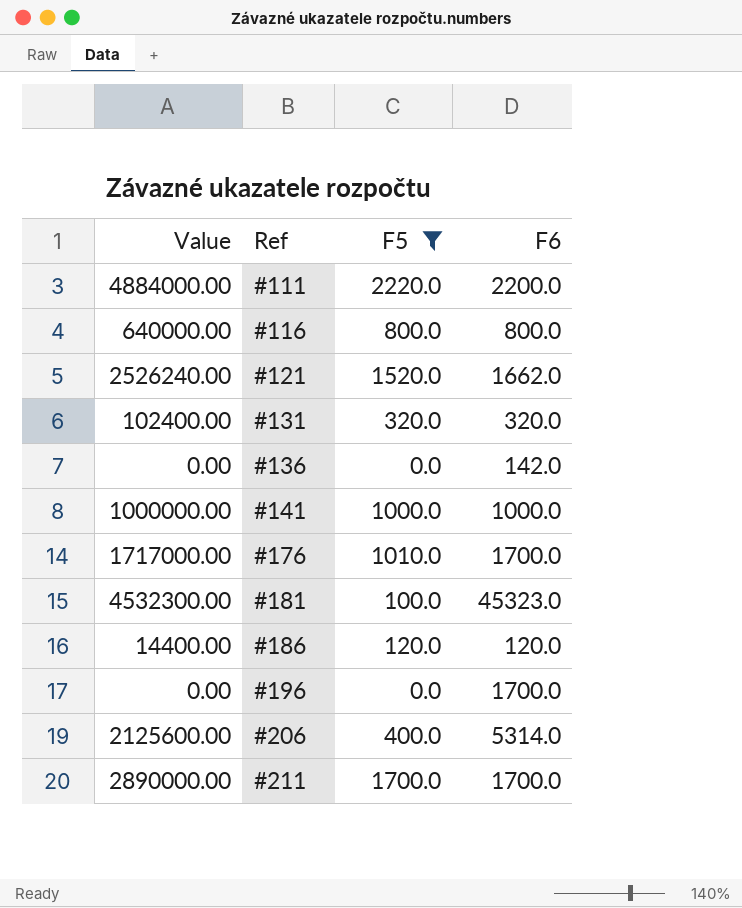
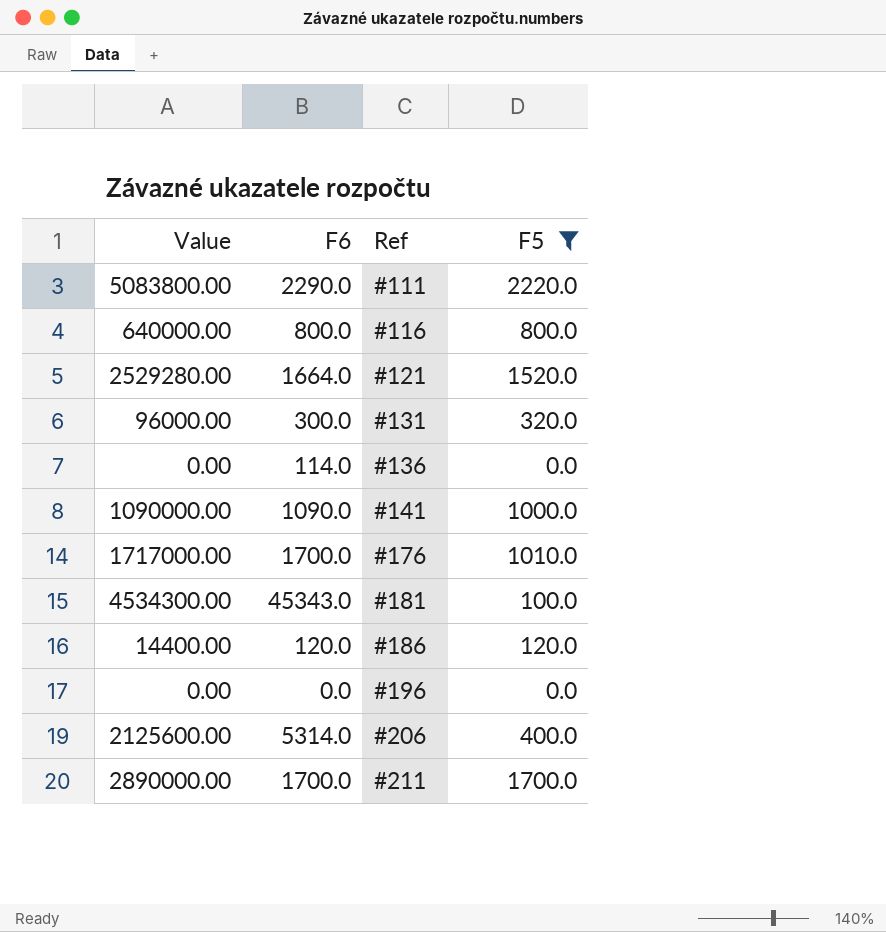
column F6 | position: 4 -> 2
#111 | Value: 4884000.00 -> 5083800.00
#111 | F6: 2200.0 -> 2290.0
#121 | Value: 2526240.00 -> 2529280.00
#121 | F6: 1662.0 -> 1664.0
#131 | Value: 102400.00 -> 96000.00
#131 | F6: 320.0 -> 300.0
#136 | F6: 142.0 -> 114.0
#141 | Value: 1000000.00 -> 1090000.00
#141 | F6: 1000.0 -> 1090.0
#181 | Value: 4532300.00 -> 4534300.00
#181 | F6: 45323.0 -> 45343.0
#196 | F6: 1700.0 -> 0.0

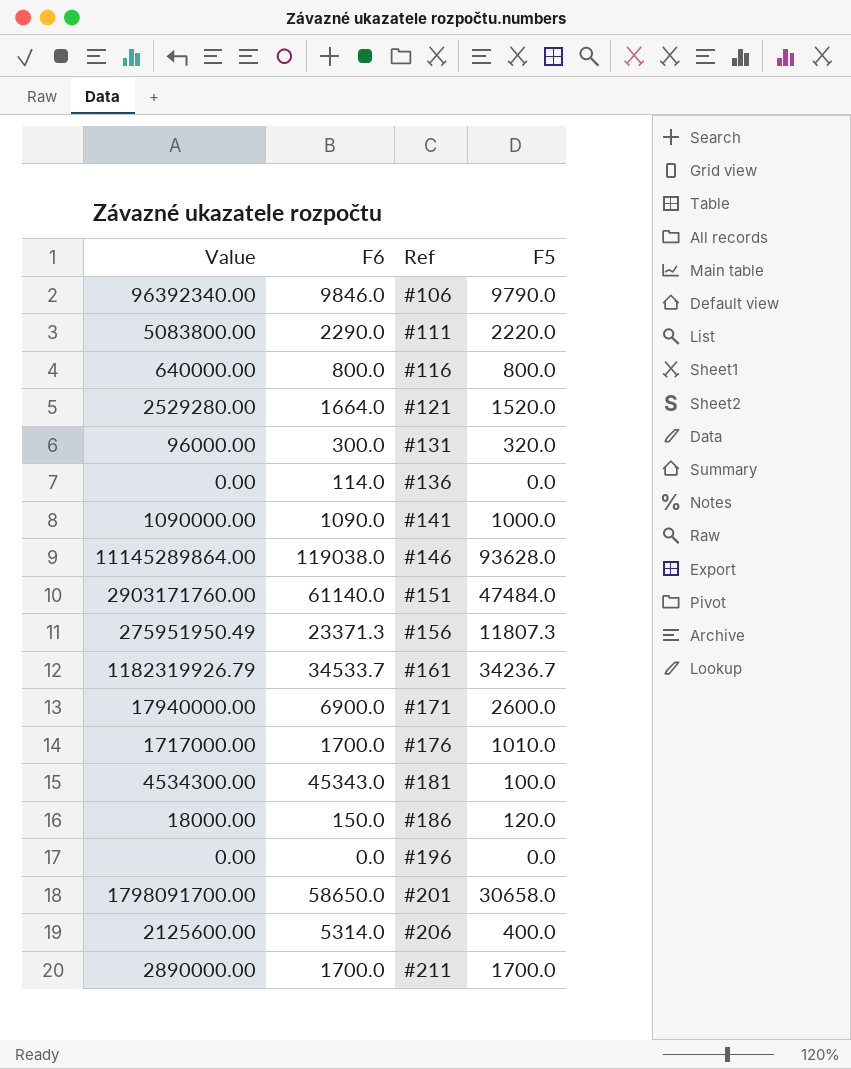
filter: F5 <= 2220.0 -> none
#186 | Value: 14400.00 -> 18000.00
#186 | F6: 120.0 -> 150.0

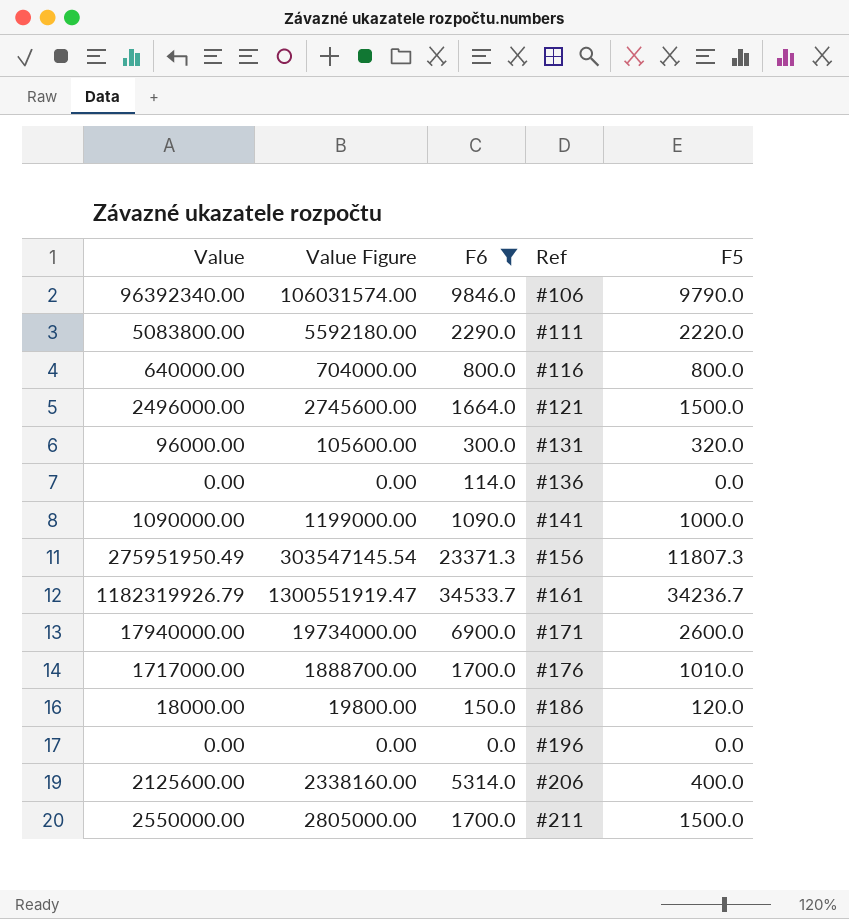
filter: none -> F6 <= 34533.7
column Value Figure | formula: none -> [Value] * 1.1
#121 | Value: 2529280.00 -> 2496000.00
#121 | F5: 1520.0 -> 1500.0
#211 | Value: 2890000.00 -> 2550000.00
#211 | F5: 1700.0 -> 1500.0

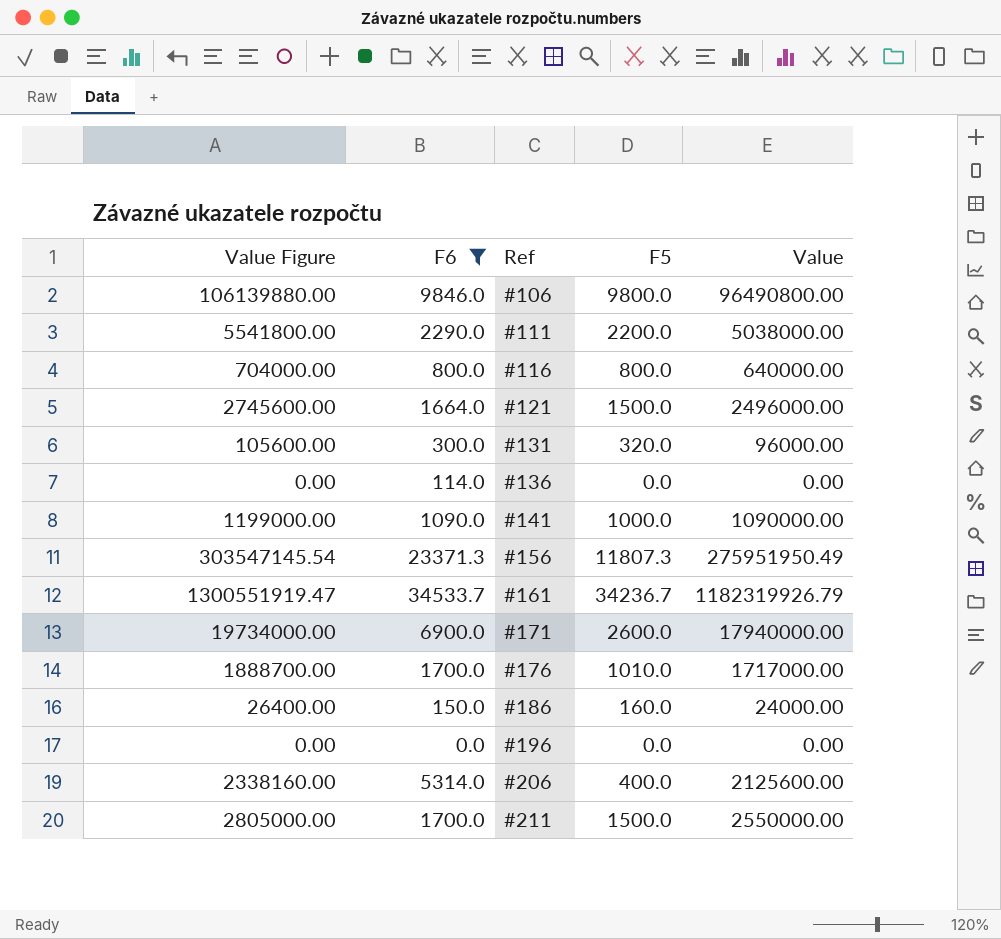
column Value | position: 1 -> 5
#106 | Value Figure: 106031574.00 -> 106139880.00
#106 | F5: 9790.0 -> 9800.0
#106 | Value: 96392340.00 -> 96490800.00
#111 | Value Figure: 5592180.00 -> 5541800.00
#111 | F5: 2220.0 -> 2200.0
#111 | Value: 5083800.00 -> 5038000.00
#186 | Value Figure: 19800.00 -> 26400.00
#186 | F5: 120.0 -> 160.0
#186 | Value: 18000.00 -> 24000.00

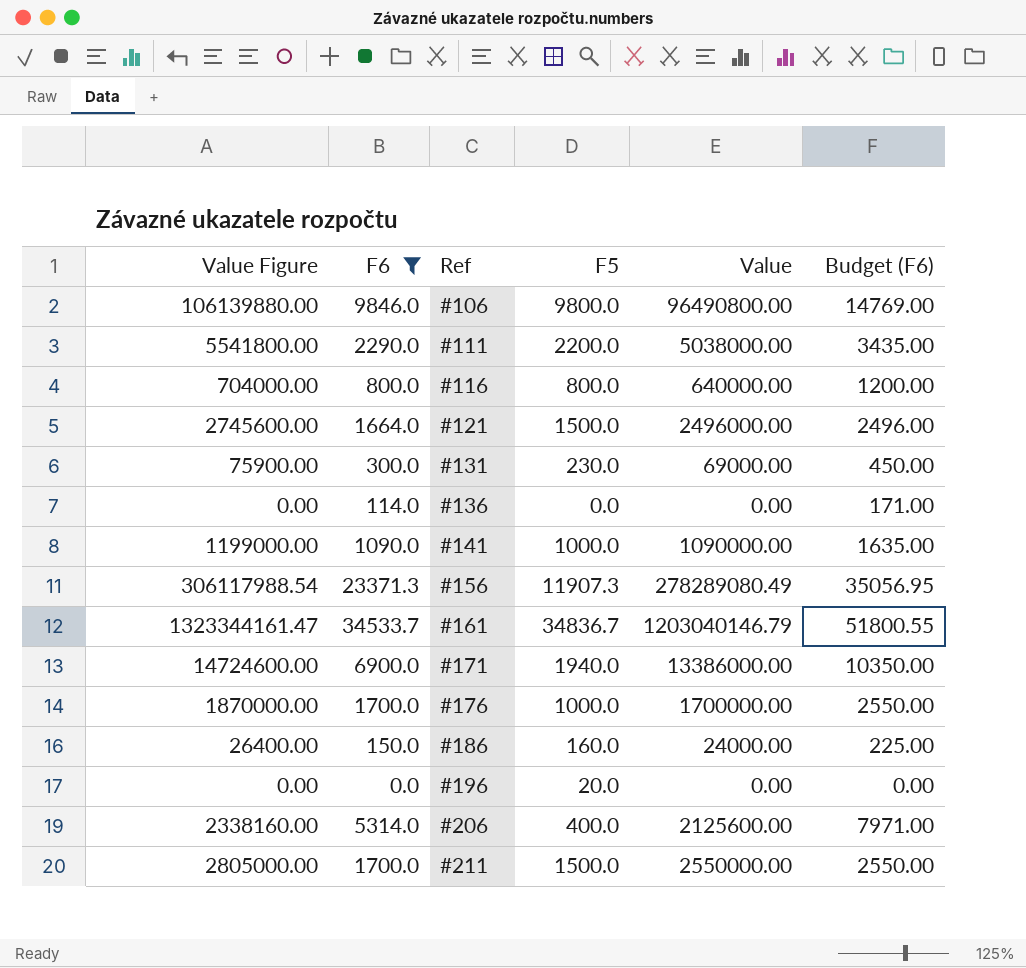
column Budget (F6) | formula: none -> [F6] * 1.5
#131 | Value Figure: 105600.00 -> 75900.00
#131 | F5: 320.0 -> 230.0
#131 | Value: 96000.00 -> 69000.00
#156 | Value Figure: 303547145.54 -> 306117988.54
#156 | F5: 11807.3 -> 11907.3
#156 | Value: 275951950.49 -> 278289080.49
#161 | Value Figure: 1300551919.47 -> 1323344161.47
#161 | F5: 34236.7 -> 34836.7
#161 | Value: 1182319926.79 -> 1203040146.79
#171 | Value Figure: 19734000.00 -> 14724600.00
#171 | F5: 2600.0 -> 1940.0
#171 | Value: 17940000.00 -> 13386000.00
#176 | Value Figure: 1888700.00 -> 1870000.00
#176 | F5: 1010.0 -> 1000.0
#176 | Value: 1717000.00 -> 1700000.00
#196 | F5: 0.0 -> 20.0

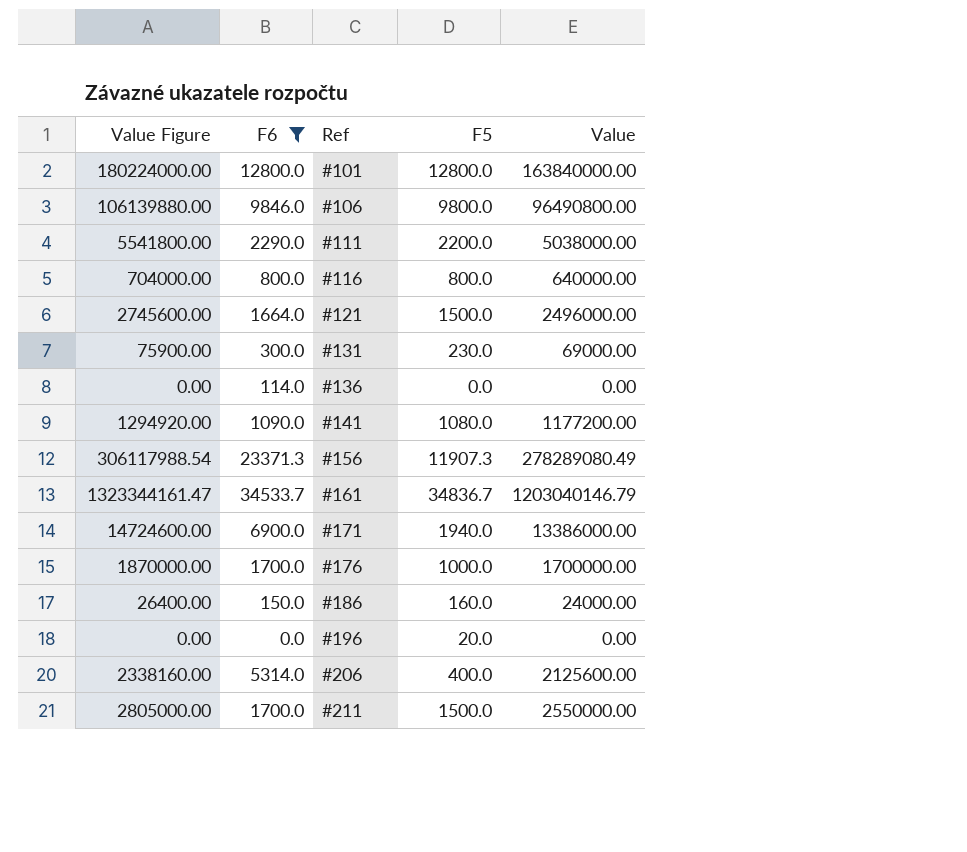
column Budget (F6) | formula: [F6] * 1.5 -> none
row #101: none -> 180224000.00 | 12800.0 | 12800.0 | 163840000.00
#141 | Value Figure: 1199000.00 -> 1294920.00
#141 | F5: 1000.0 -> 1080.0
#141 | Value: 1090000.00 -> 1177200.00

